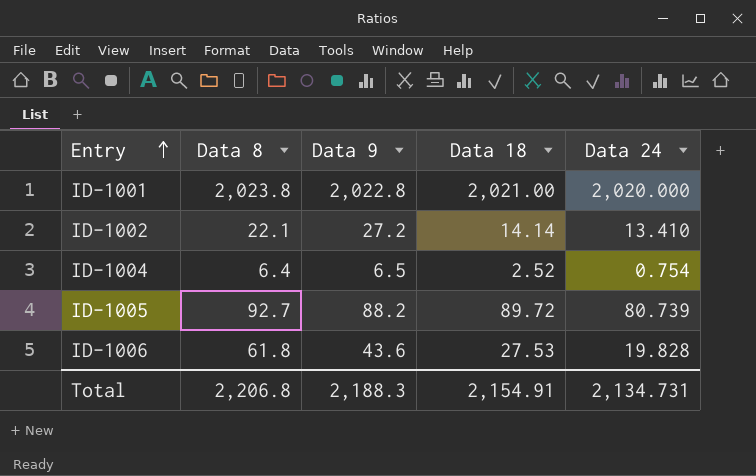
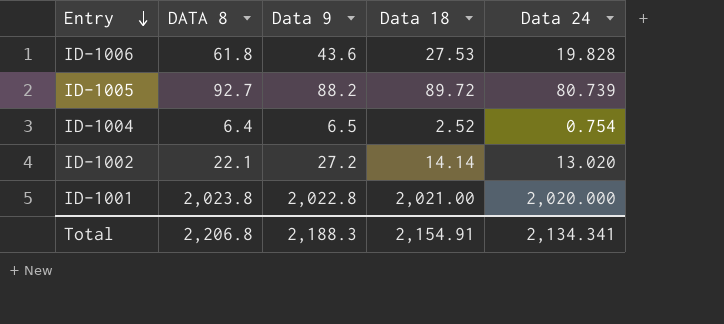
row order: Entry ascending -> Entry descending
column name: Data 8 -> DATA 8
ID-1002 | Data 24: 13.410 -> 13.020
Total | Data 24: 2,134.731 -> 2,134.341

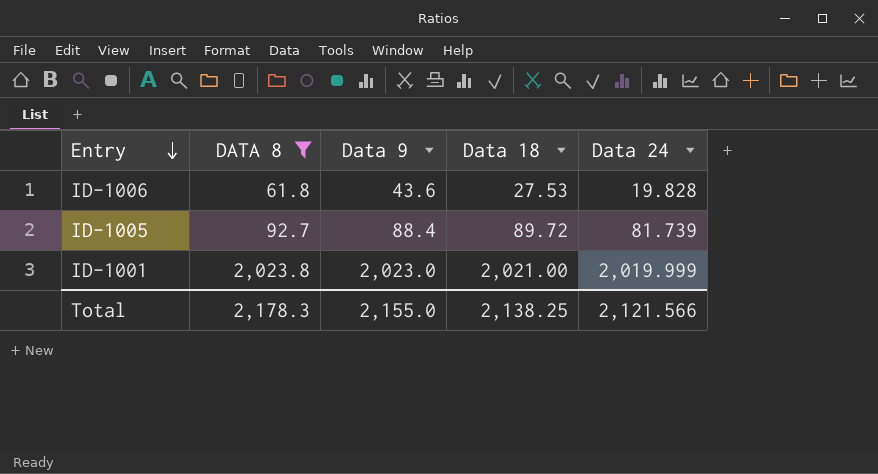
filter: none -> DATA 8 >= 61.8
ID-1005 | Data 9: 88.2 -> 88.4
ID-1005 | Data 24: 80.739 -> 81.739
ID-1001 | Data 9: 2,022.8 -> 2,023.0
ID-1001 | Data 24: 2,020.000 -> 2,019.999
Total | DATA 8: 2,206.8 -> 2,178.3
Total | Data 9: 2,188.3 -> 2,155.0
Total | Data 18: 2,154.91 -> 2,138.25
Total | Data 24: 2,134.341 -> 2,121.566

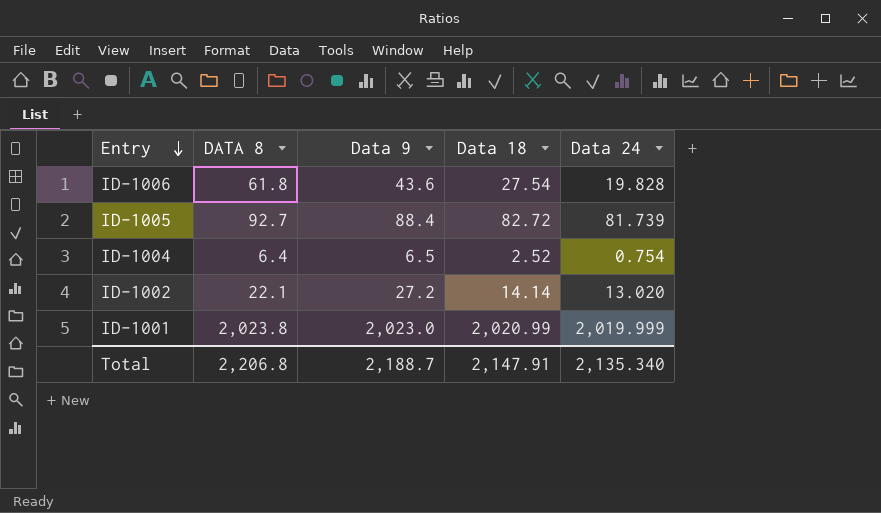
filter: DATA 8 >= 61.8 -> none
ID-1006 | Data 18: 27.53 -> 27.54
ID-1005 | Data 18: 89.72 -> 82.72
ID-1001 | Data 18: 2,021.00 -> 2,020.99
Total | DATA 8: 2,178.3 -> 2,206.8
Total | Data 9: 2,155.0 -> 2,188.7
Total | Data 18: 2,138.25 -> 2,147.91
Total | Data 24: 2,121.566 -> 2,135.340

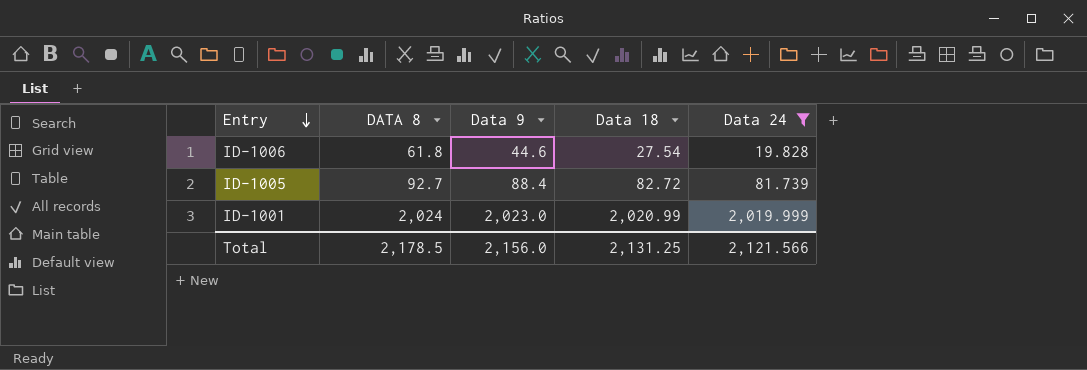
filter: none -> Data 24 >= 19.828
ID-1006 | Data 9: 43.6 -> 44.6
ID-1001 | DATA 8: 2,023.8 -> 2,024
Total | DATA 8: 2,206.8 -> 2,178.5
Total | Data 9: 2,188.7 -> 2,156.0
Total | Data 18: 2,147.91 -> 2,131.25
Total | Data 24: 2,135.340 -> 2,121.566

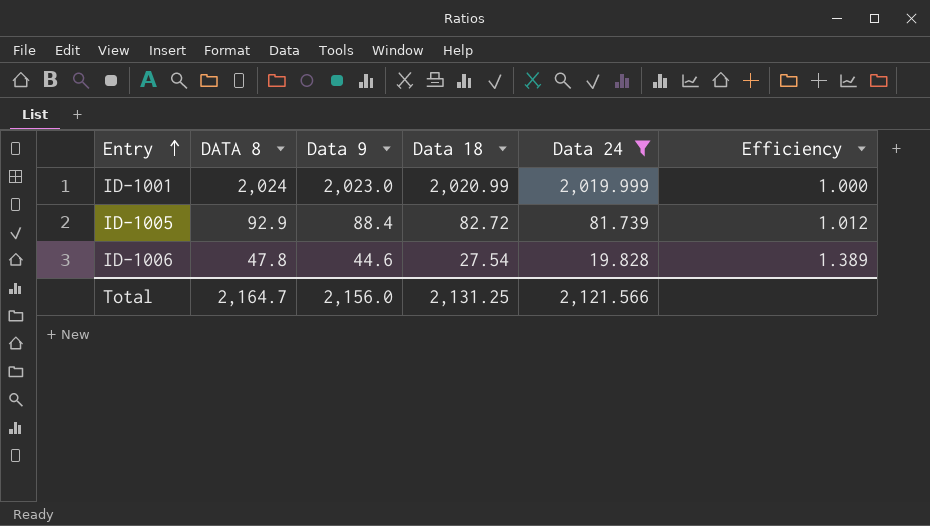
row order: Entry descending -> Entry ascending
column Efficiency | formula: none -> [Data 18] / [Data 24]
ID-1005 | DATA 8: 92.7 -> 92.9
ID-1006 | DATA 8: 61.8 -> 47.8
Total | DATA 8: 2,178.5 -> 2,164.7

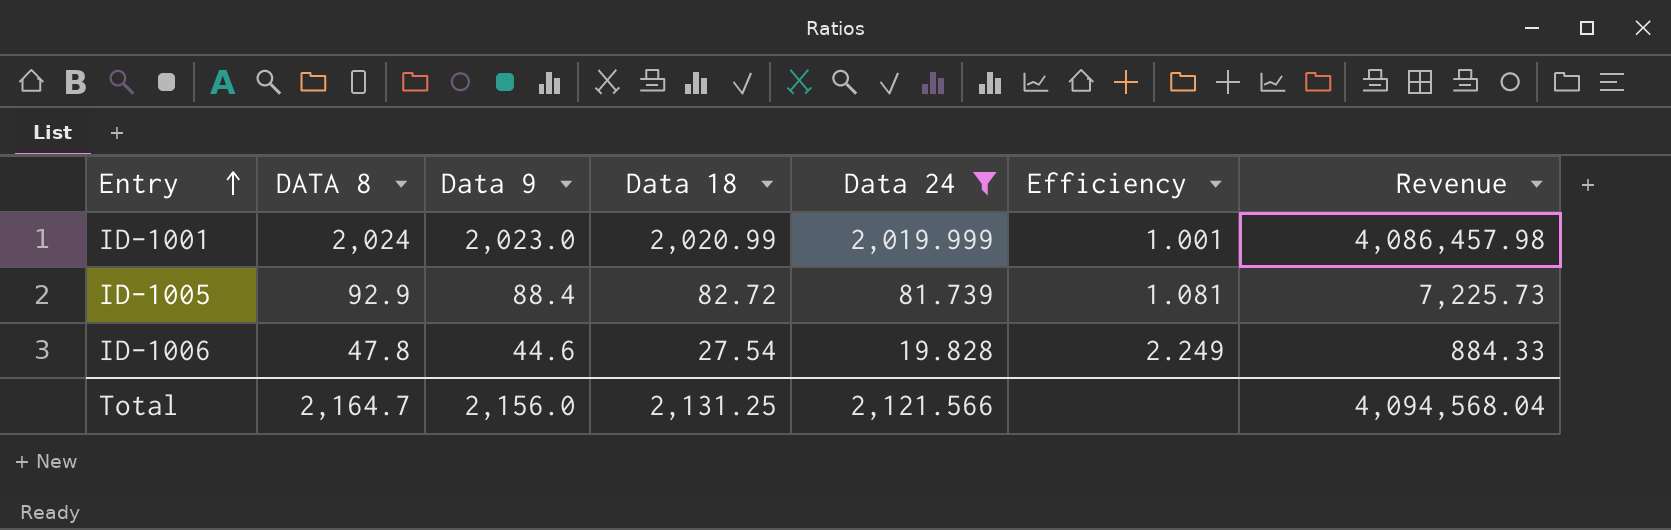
column Efficiency | formula: [Data 18] / [Data 24] -> [Data 9] / [Data 24]
column Revenue | formula: none -> [Data 9] * [Data 24]

